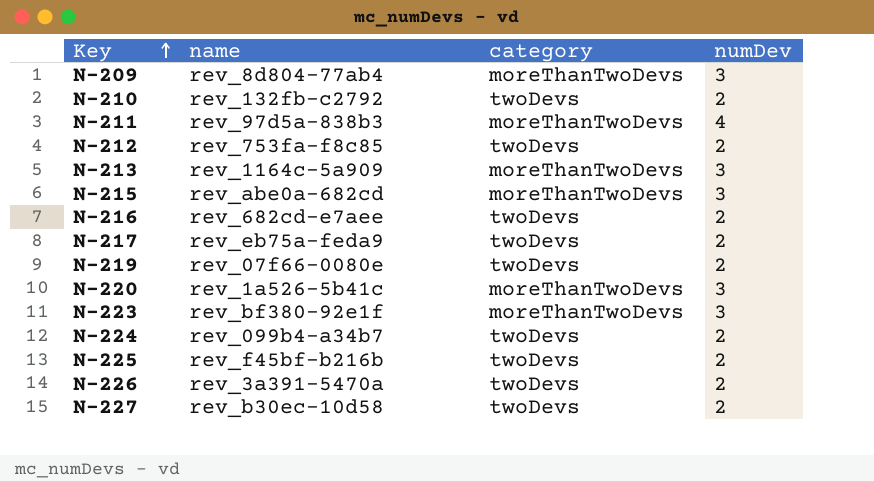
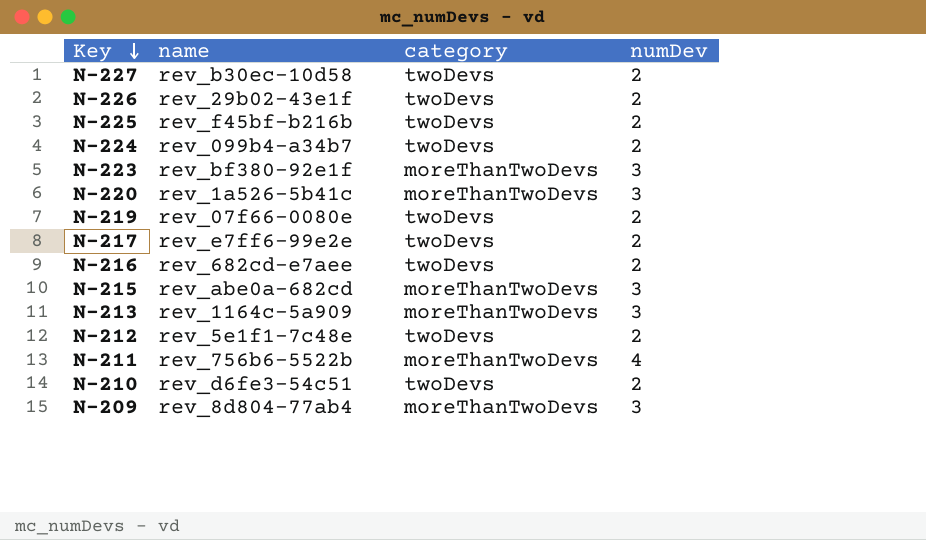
row order: Key ascending -> Key descending
N-226 | name: rev_3a391-5470a -> rev_29b02-43e1f
N-217 | name: rev_eb75a-feda9 -> rev_e7ff6-99e2e
N-212 | name: rev_753fa-f8c85 -> rev_5e1f1-7c48e
N-211 | name: rev_97d5a-838b3 -> rev_756b6-5522b
N-210 | name: rev_132fb-c2792 -> rev_d6fe3-54c51

